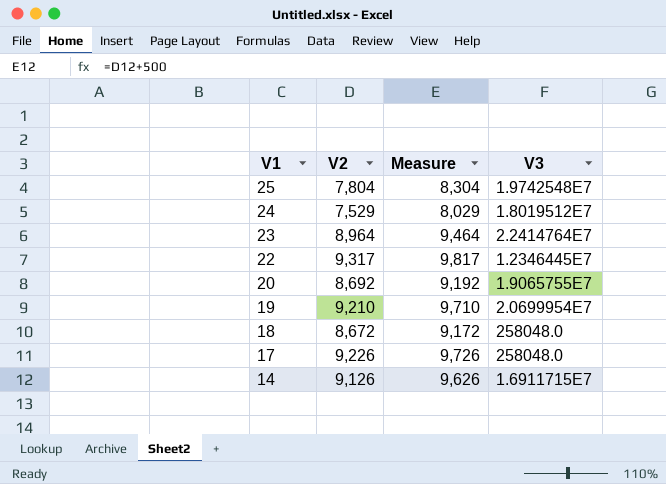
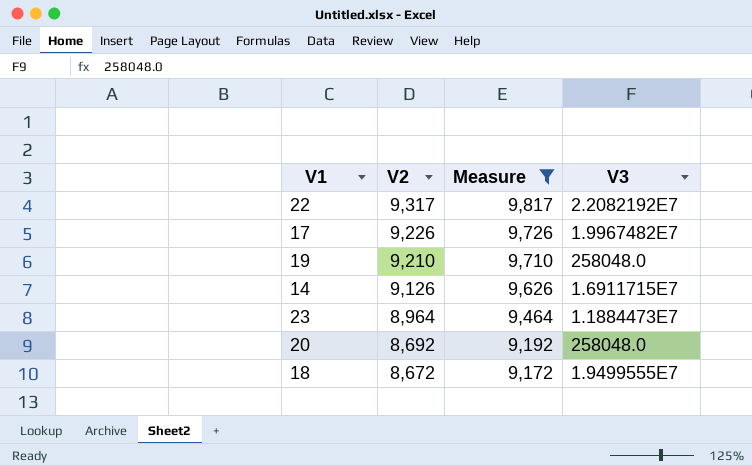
filter: none -> Measure >= 9,172
row order: V1 descending -> V2 descending
22 | V3: 1.2346445E7 -> 2.2082192E7
17 | V3: 258048.0 -> 1.9967482E7
19 | V3: 2.0699954E7 -> 258048.0
23 | V3: 2.2414764E7 -> 1.1884473E7
20 | V3: 1.9065755E7 -> 258048.0
18 | V3: 258048.0 -> 1.9499555E7

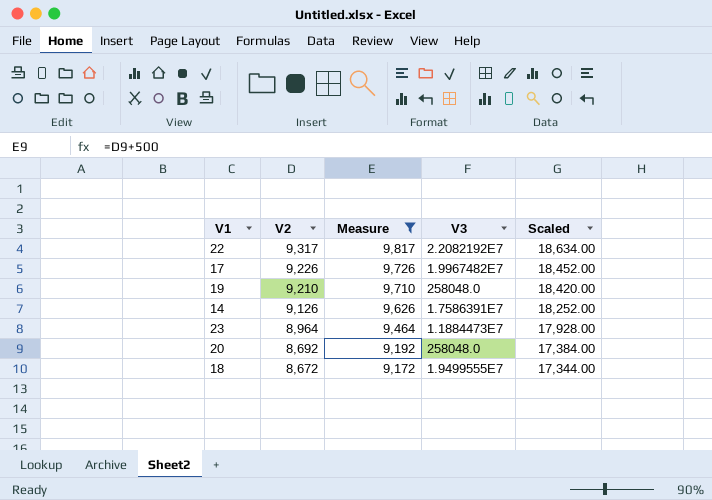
column Scaled | formula: none -> [V2] * 2
14 | V3: 1.6911715E7 -> 1.7586391E7

